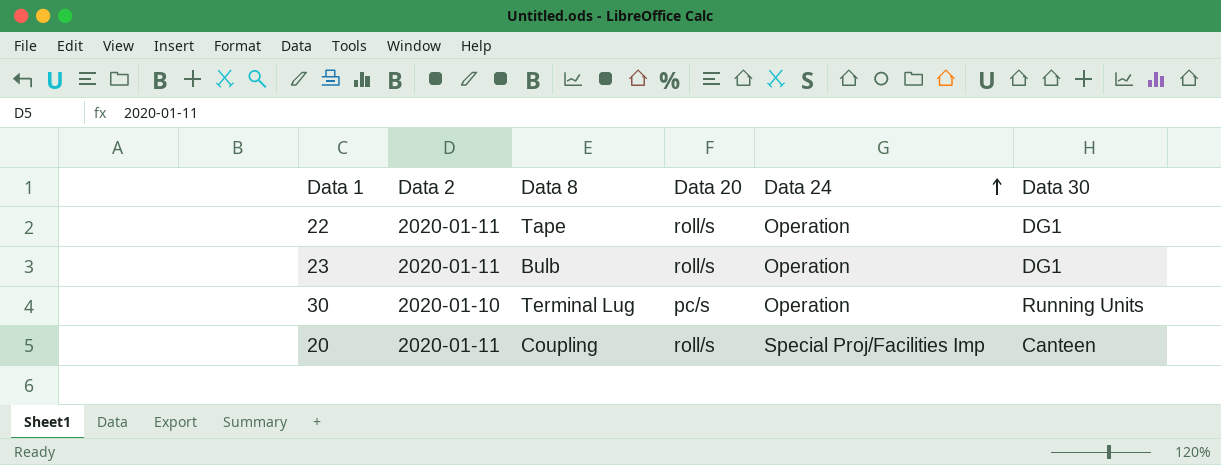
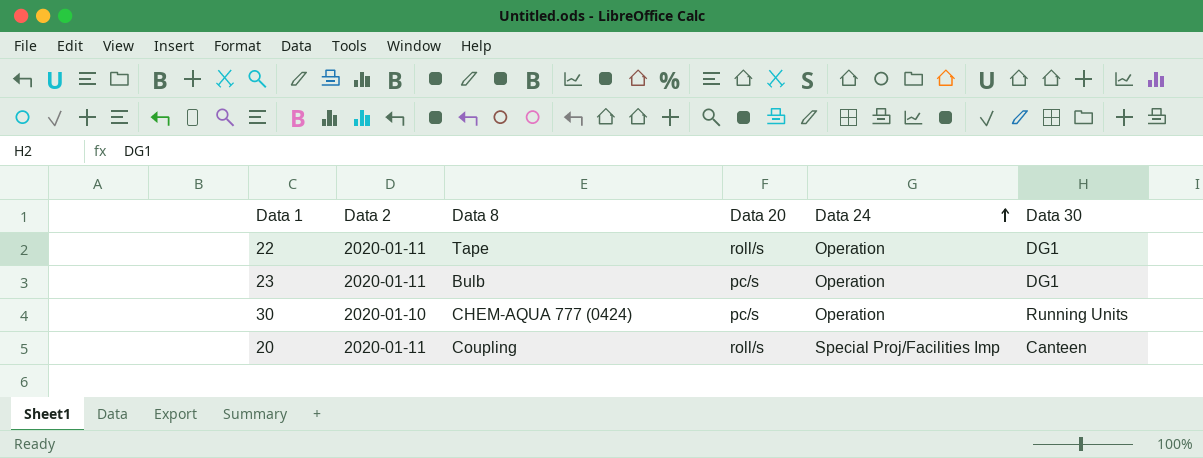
23 | Data 20: roll/s -> pc/s
30 | Data 8: Terminal Lug -> CHEM-AQUA 777 (0424)

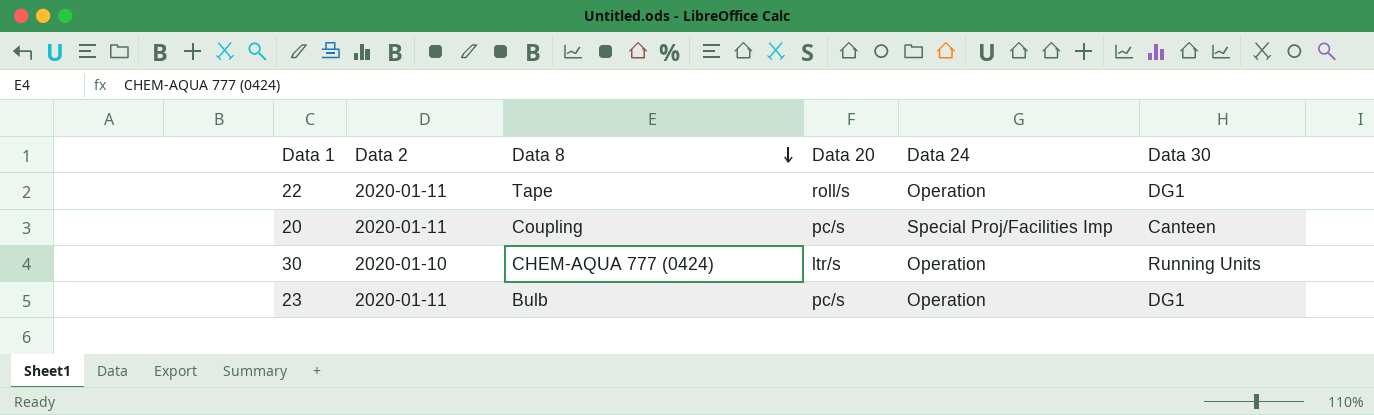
row order: Data 24 ascending -> Data 8 descending
20 | Data 20: roll/s -> pc/s
30 | Data 20: pc/s -> ltr/s

